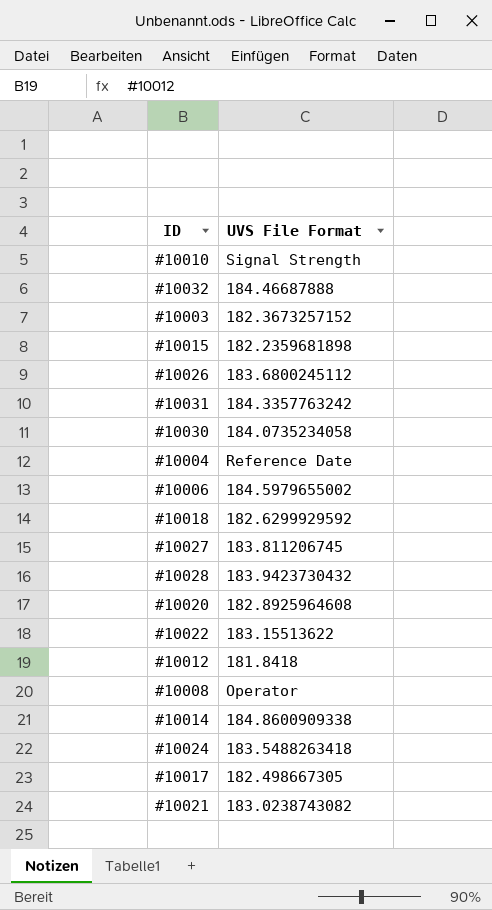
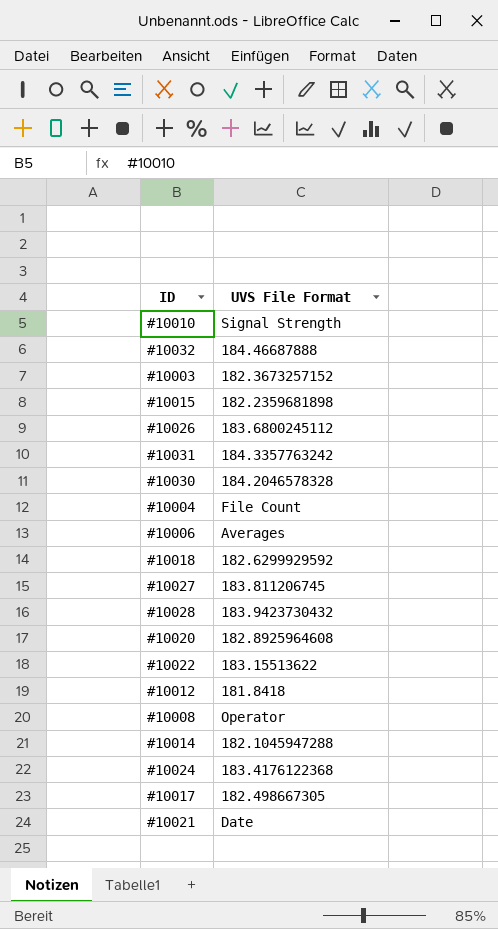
#10030 | UVS File Format: 184.0735234058 -> 184.2046578328
#10004 | UVS File Format: Reference Date -> File Count
#10006 | UVS File Format: 184.5979655002 -> Averages
#10014 | UVS File Format: 184.8600909338 -> 182.1045947288
#10024 | UVS File Format: 183.5488263418 -> 183.4176122368
#10021 | UVS File Format: 183.0238743082 -> Date

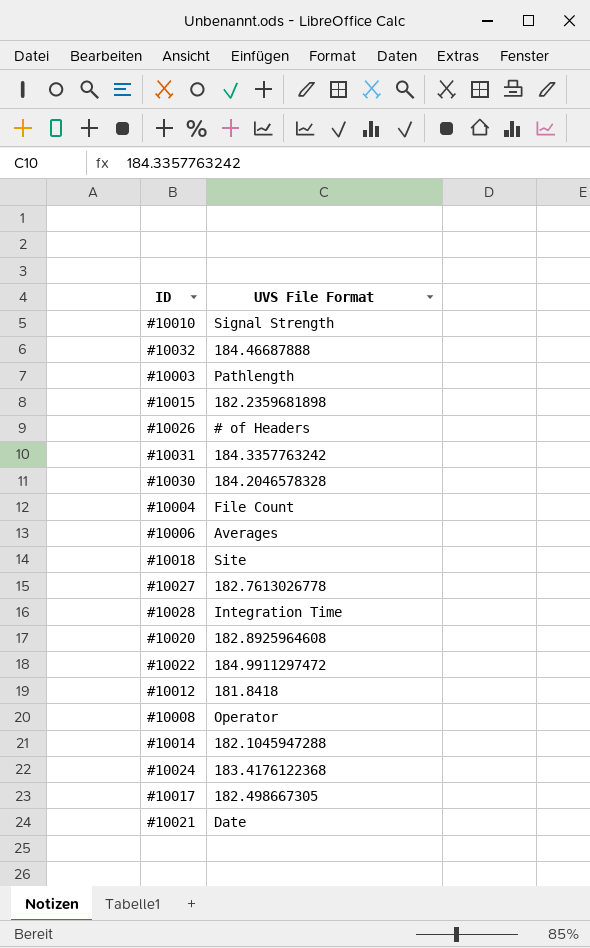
#10003 | UVS File Format: 182.3673257152 -> Pathlength
#10026 | UVS File Format: 183.6800245112 -> # of Headers
#10018 | UVS File Format: 182.6299929592 -> Site
#10027 | UVS File Format: 183.811206745 -> 182.7613026778
#10028 | UVS File Format: 183.9423730432 -> Integration Time
#10022 | UVS File Format: 183.15513622 -> 184.9911297472

